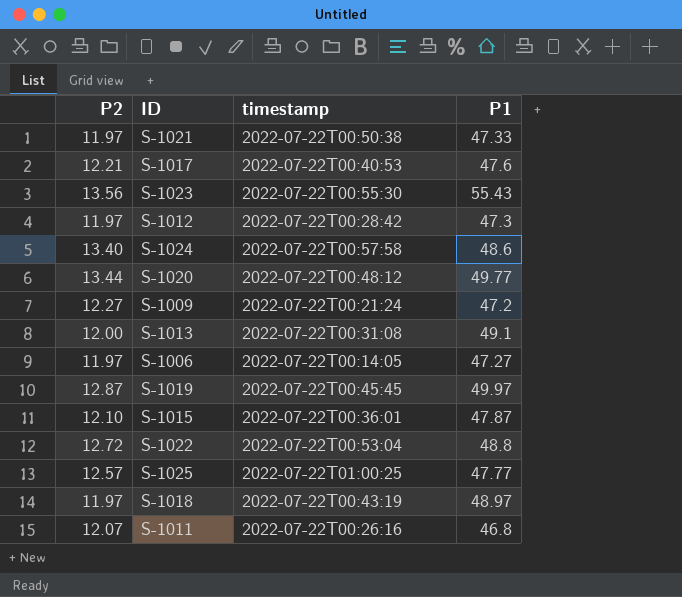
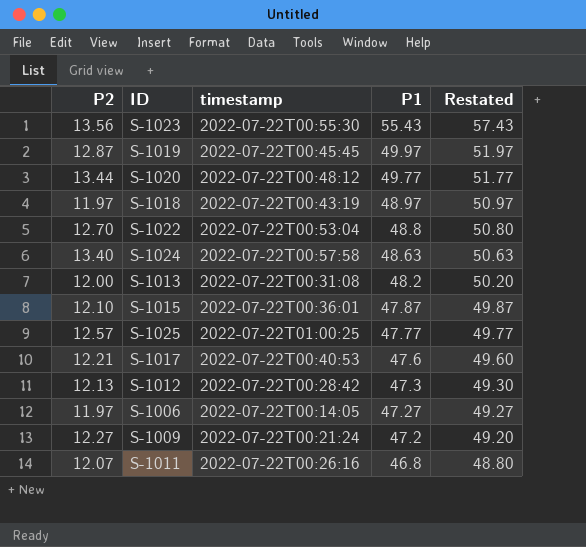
row order: none -> P1 descending
column Restated | formula: none -> [P1] + 2
row S-1021: 11.97 | 2022-07-22T00:50:38 | 47.33 -> none
S-1022 | P2: 12.72 -> 12.70
S-1024 | P1: 48.6 -> 48.63
S-1013 | P1: 49.1 -> 48.2
S-1012 | P2: 11.97 -> 12.13

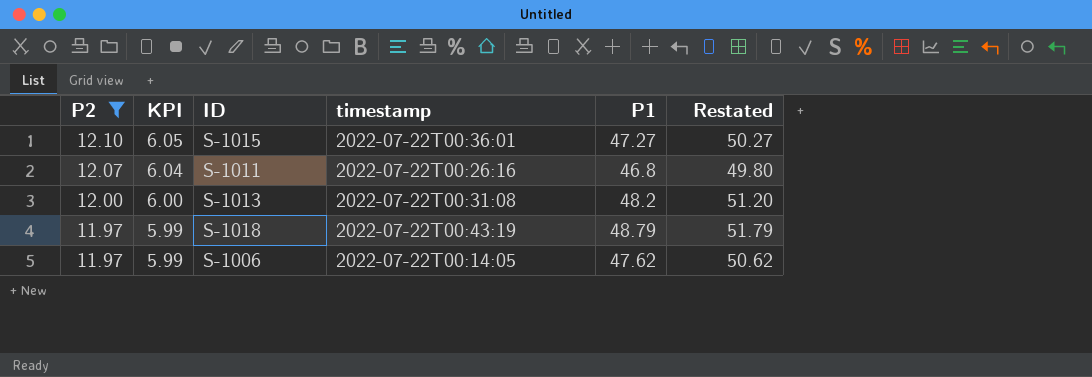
filter: none -> P2 <= 12.10
row order: P1 descending -> P2 descending
column KPI | formula: none -> [P2] * 0.5
column Restated | formula: [P1] + 2 -> [P1] + 3
S-1015 | P1: 47.87 -> 47.27
S-1018 | P1: 48.97 -> 48.79
S-1006 | P1: 47.27 -> 47.62

